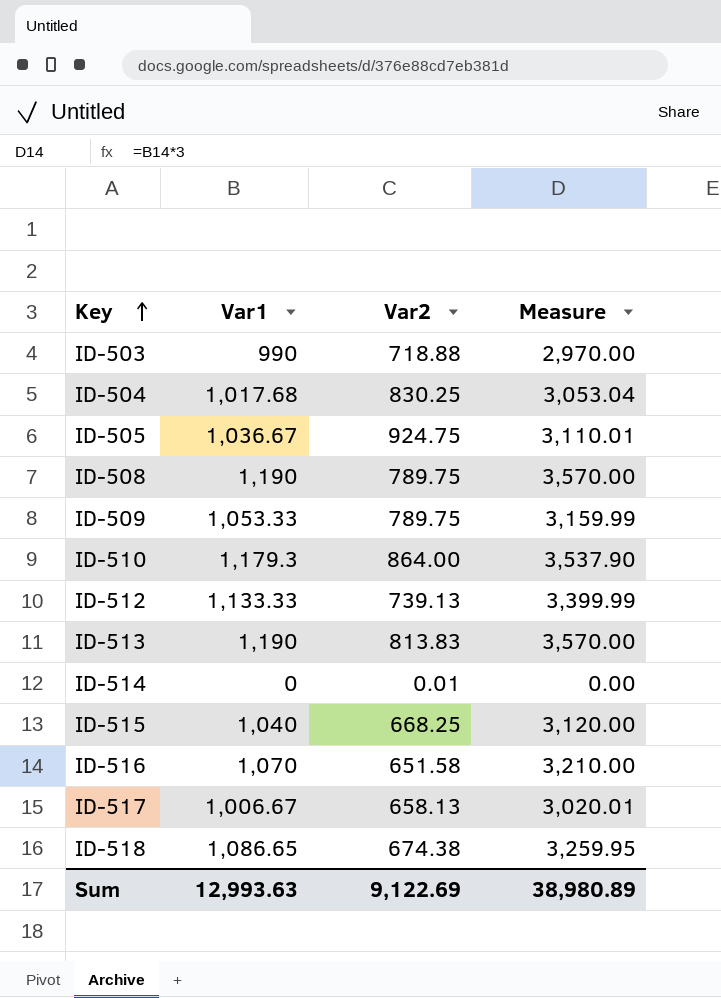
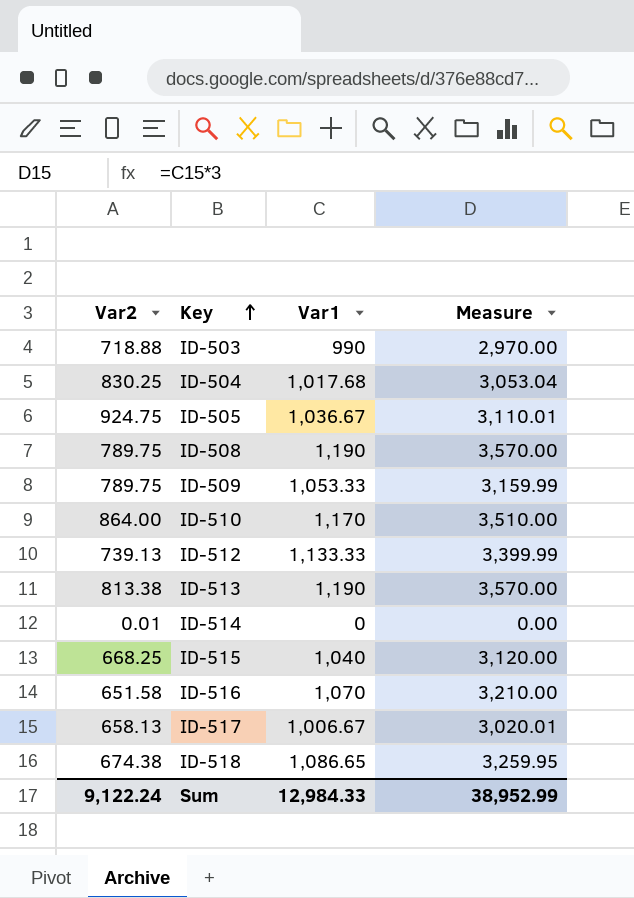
column Var2 | position: 3 -> 1
ID-510 | Var1: 1,179.3 -> 1,170
ID-510 | Measure: 3,537.90 -> 3,510.00
ID-513 | Var2: 813.83 -> 813.38
Sum | Var2: 9,122.69 -> 9,122.24
Sum | Var1: 12,993.63 -> 12,984.33
Sum | Measure: 38,980.89 -> 38,952.99

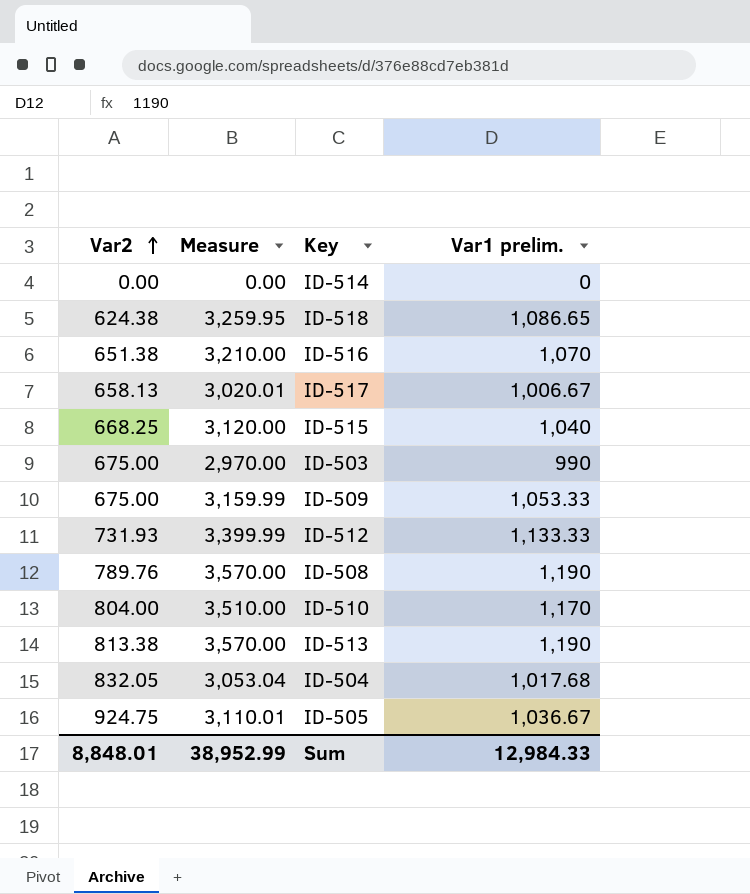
row order: Key ascending -> Var2 ascending
column Measure | position: 4 -> 2
column name: Var1 -> Var1 prelim.
ID-514 | Var2: 0.01 -> 0.00
ID-518 | Var2: 674.38 -> 624.38
ID-516 | Var2: 651.58 -> 651.38
ID-503 | Var2: 718.88 -> 675.00
ID-509 | Var2: 789.75 -> 675.00
ID-512 | Var2: 739.13 -> 731.93
ID-508 | Var2: 789.75 -> 789.76
ID-510 | Var2: 864.00 -> 804.00
ID-504 | Var2: 830.25 -> 832.05
Sum | Var2: 9,122.24 -> 8,848.01

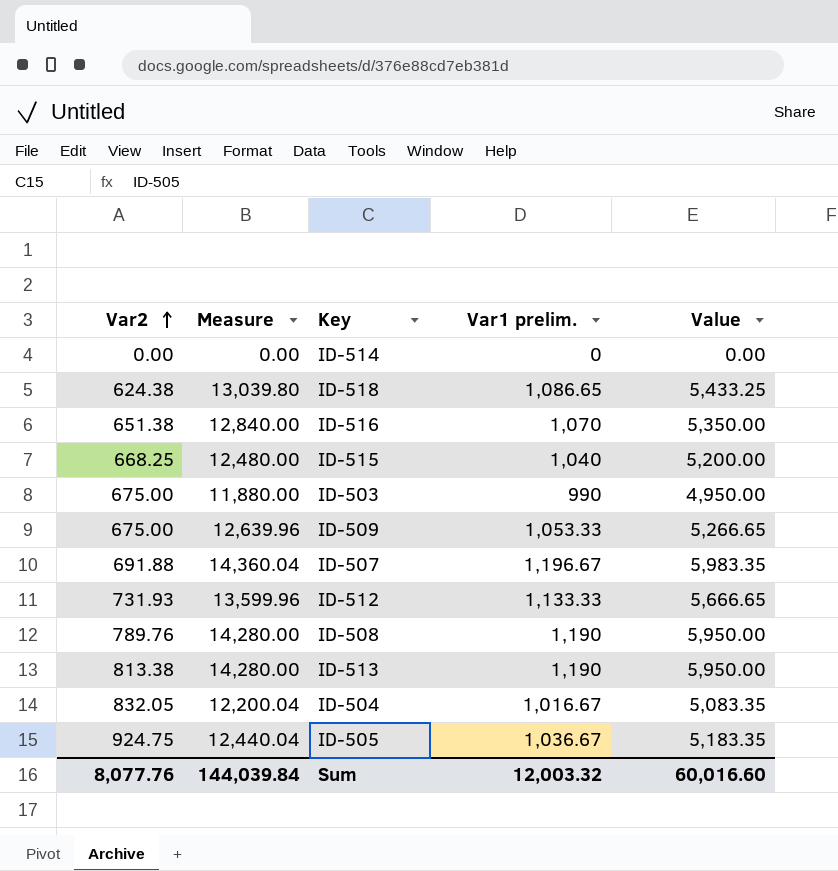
column Measure | formula: [Var1 prelim.] * 3 -> [Var1 prelim.] * 12
column Value | formula: none -> [Var1 prelim.] * 5
row ID-517: 658.13 | 3,020.01 | 1,006.67 -> none
row ID-510: 804.00 | 3,510.00 | 1,170 -> none
row ID-507: none -> 691.88 | 14,360.04 | 1,196.67 | 5,983.35
ID-504 | Var1 prelim.: 1,017.68 -> 1,016.67
Sum | Var2: 8,848.01 -> 8,077.76
Sum | Measure: 38,952.99 -> 144,039.84
Sum | Var1 prelim.: 12,984.33 -> 12,003.32

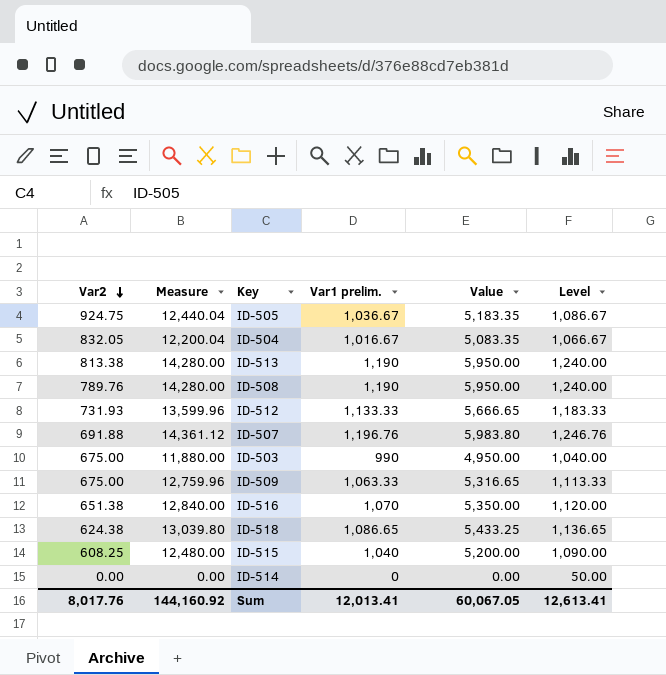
row order: Var2 ascending -> Var2 descending
column Level | formula: none -> [Var1 prelim.] + 50
ID-507 | Measure: 14,360.04 -> 14,361.12
ID-507 | Var1 prelim.: 1,196.67 -> 1,196.76
ID-507 | Value: 5,983.35 -> 5,983.80
ID-509 | Measure: 12,639.96 -> 12,759.96
ID-509 | Var1 prelim.: 1,053.33 -> 1,063.33
ID-509 | Value: 5,266.65 -> 5,316.65
ID-515 | Var2: 668.25 -> 608.25
Sum | Var2: 8,077.76 -> 8,017.76
Sum | Measure: 144,039.84 -> 144,160.92
Sum | Var1 prelim.: 12,003.32 -> 12,013.41
Sum | Value: 60,016.60 -> 60,067.05

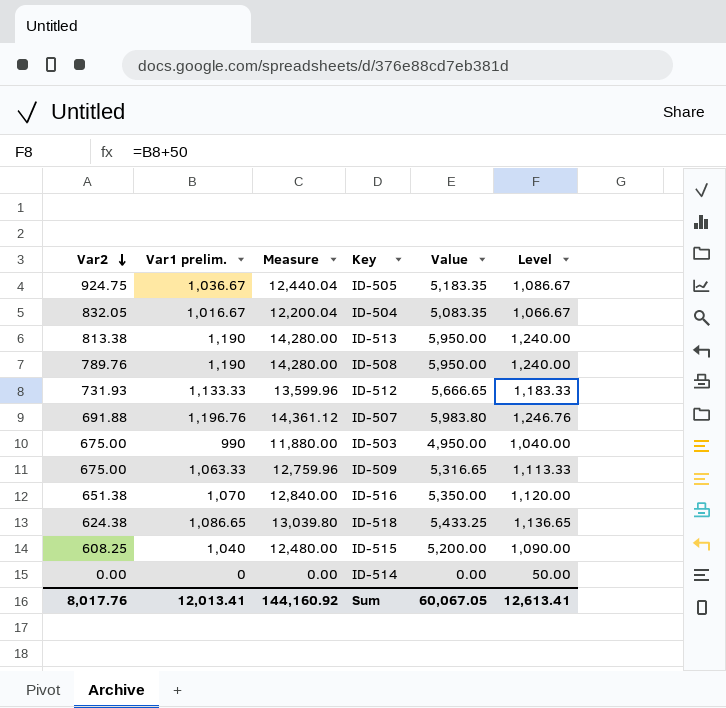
column Var1 prelim. | position: 4 -> 2

